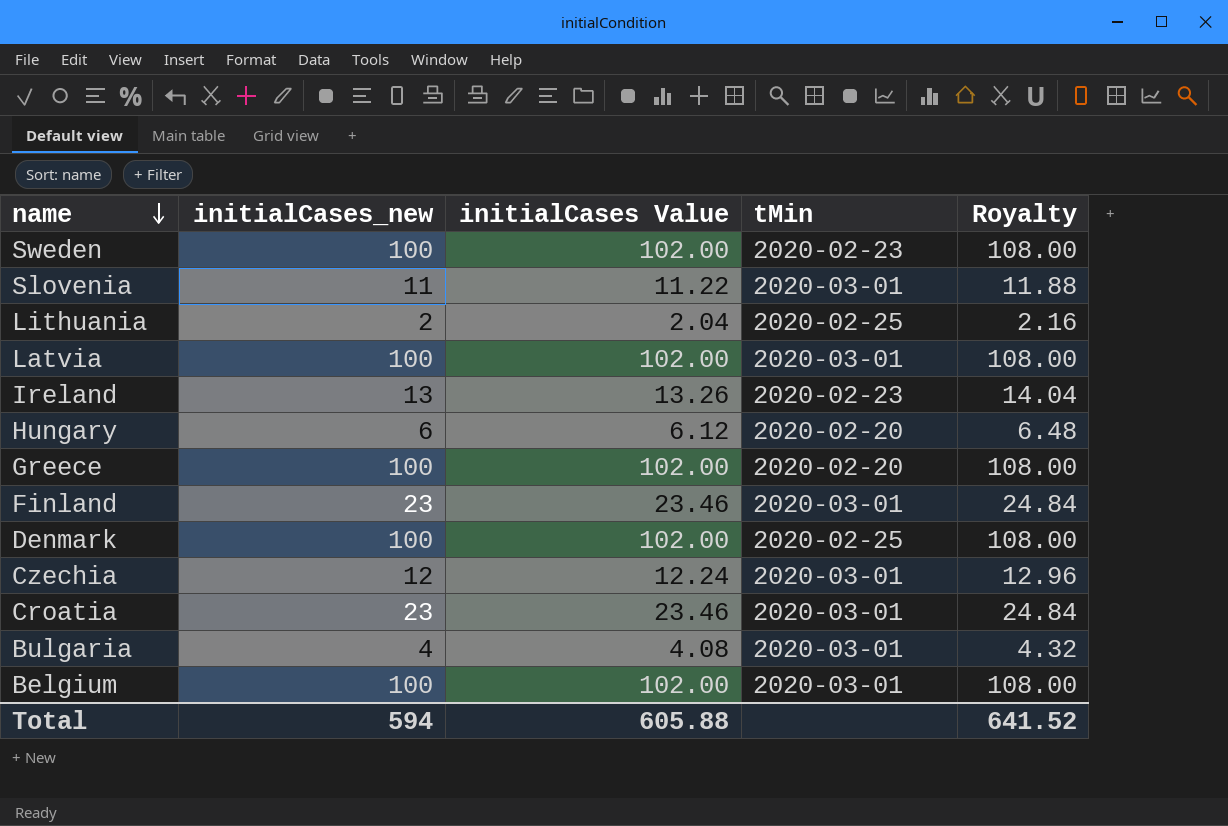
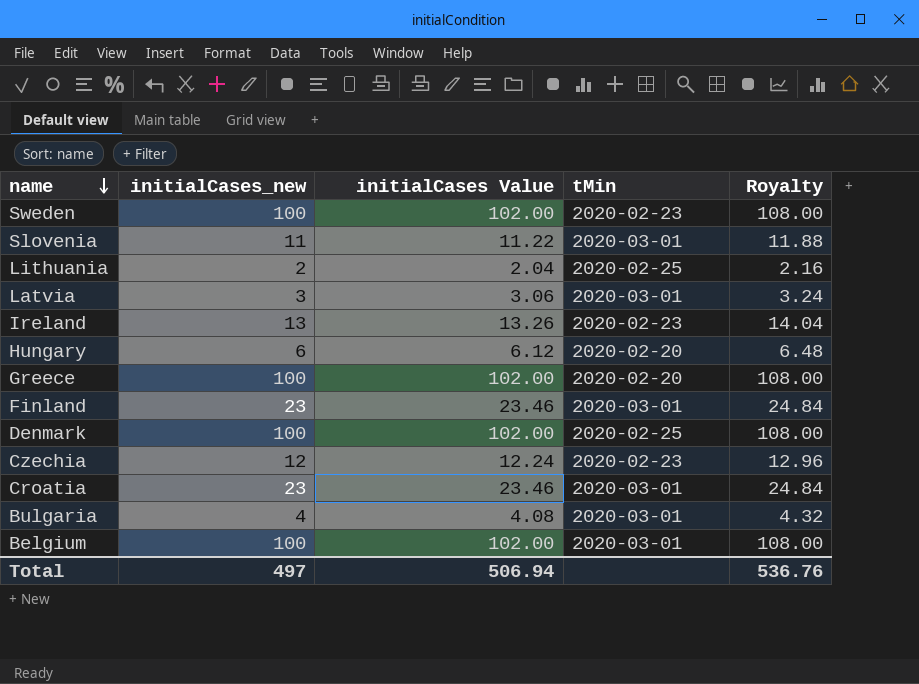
Latvia | initialCases_new: 100 -> 3
Latvia | initialCases Value: 102.00 -> 3.06
Latvia | Royalty: 108.00 -> 3.24
Czechia | tMin: 2020-03-01 -> 2020-02-23
Total | initialCases_new: 594 -> 497
Total | initialCases Value: 605.88 -> 506.94
Total | Royalty: 641.52 -> 536.76

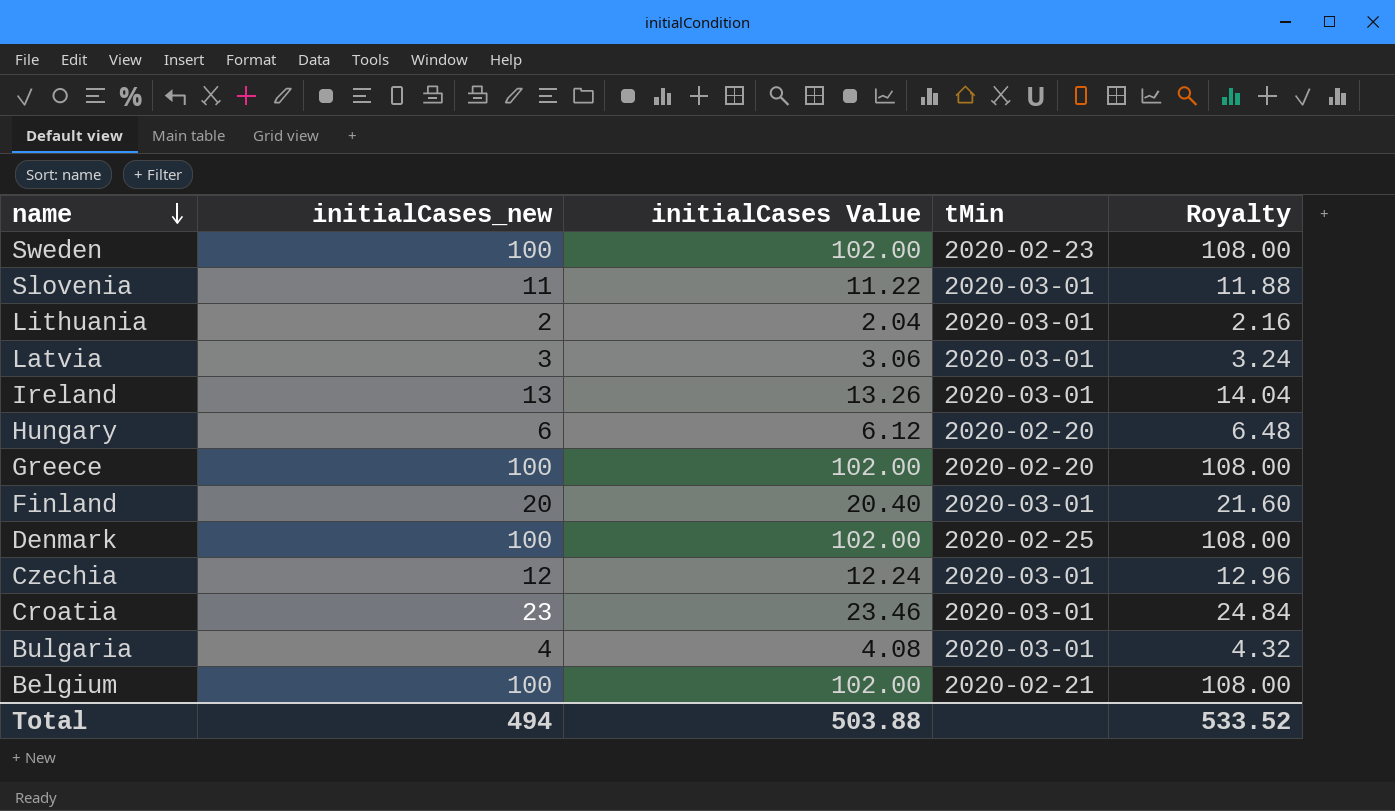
Lithuania | tMin: 2020-02-25 -> 2020-03-01
Ireland | tMin: 2020-02-23 -> 2020-03-01
Finland | initialCases_new: 23 -> 20
Finland | initialCases Value: 23.46 -> 20.40
Finland | Royalty: 24.84 -> 21.60
Czechia | tMin: 2020-02-23 -> 2020-03-01
Belgium | tMin: 2020-03-01 -> 2020-02-21
Total | initialCases_new: 497 -> 494
Total | initialCases Value: 506.94 -> 503.88
Total | Royalty: 536.76 -> 533.52

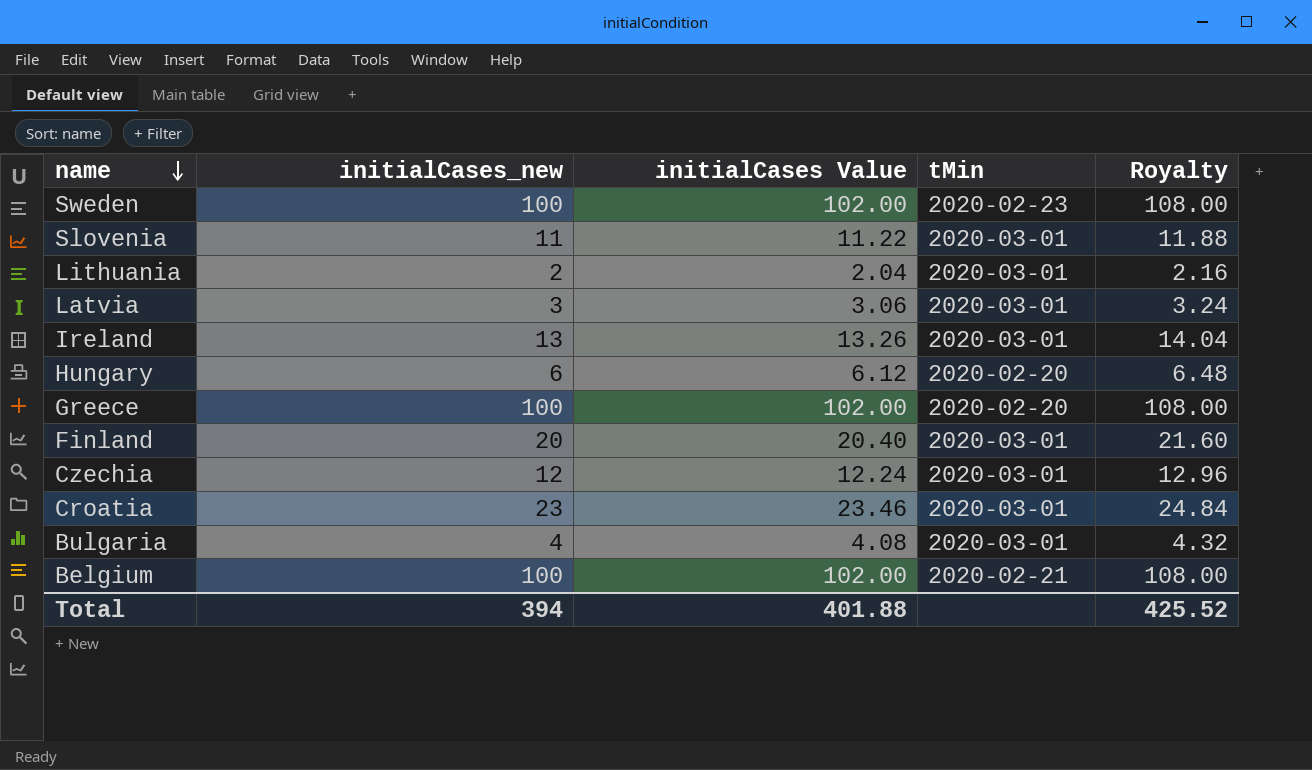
row Denmark: 100 | 102.00 | 2020-02-25 | 108.00 -> none
Total | initialCases_new: 494 -> 394
Total | initialCases Value: 503.88 -> 401.88
Total | Royalty: 533.52 -> 425.52

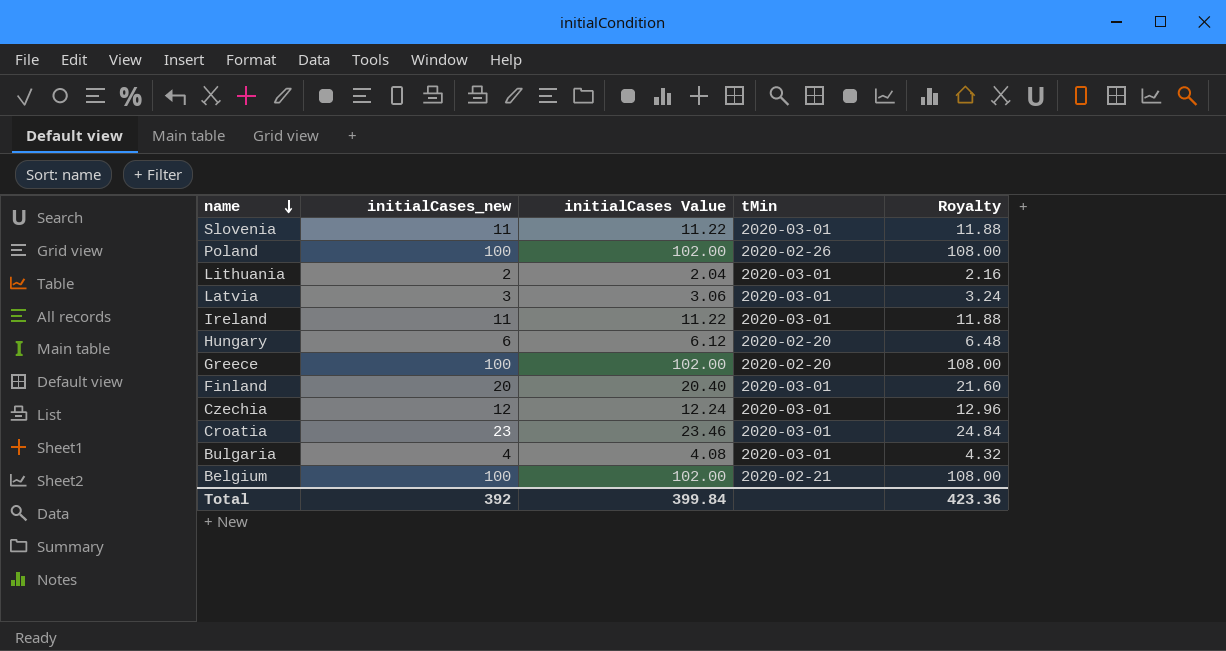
row Sweden: 100 | 102.00 | 2020-02-23 | 108.00 -> none
row Poland: none -> 100 | 102.00 | 2020-02-26 | 108.00
Ireland | initialCases_new: 13 -> 11
Ireland | initialCases Value: 13.26 -> 11.22
Ireland | Royalty: 14.04 -> 11.88
Total | initialCases_new: 394 -> 392
Total | initialCases Value: 401.88 -> 399.84
Total | Royalty: 425.52 -> 423.36

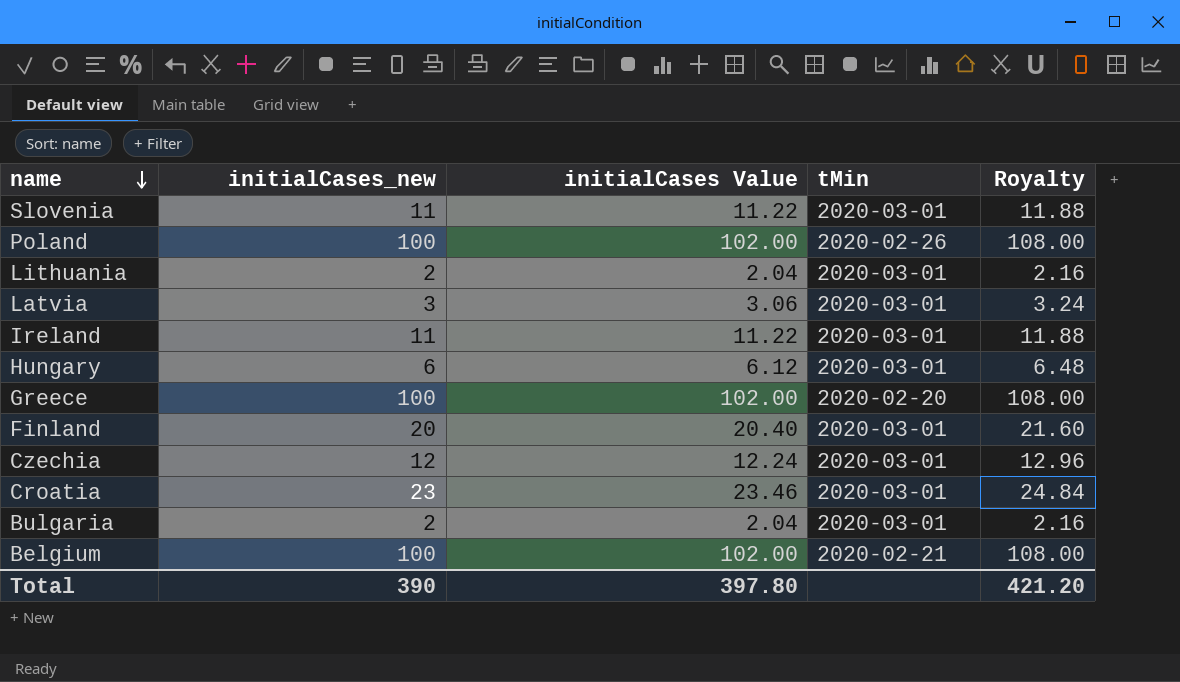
Hungary | tMin: 2020-02-20 -> 2020-03-01
Bulgaria | initialCases_new: 4 -> 2
Bulgaria | initialCases Value: 4.08 -> 2.04
Bulgaria | Royalty: 4.32 -> 2.16
Total | initialCases_new: 392 -> 390
Total | initialCases Value: 399.84 -> 397.80
Total | Royalty: 423.36 -> 421.20

